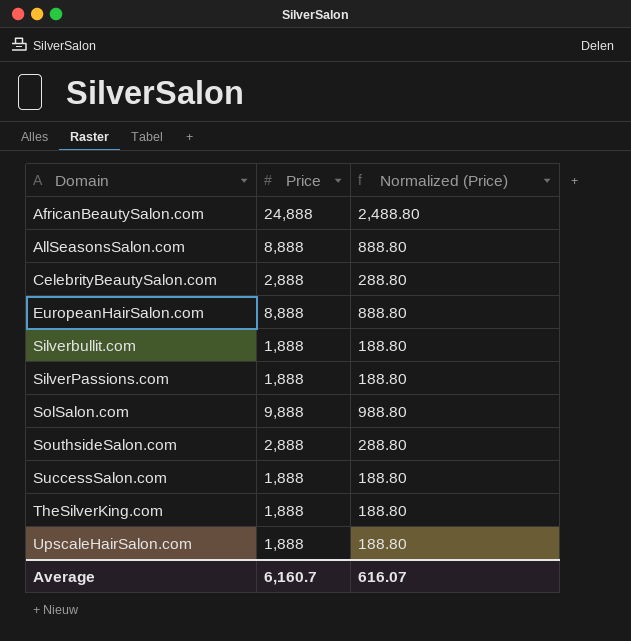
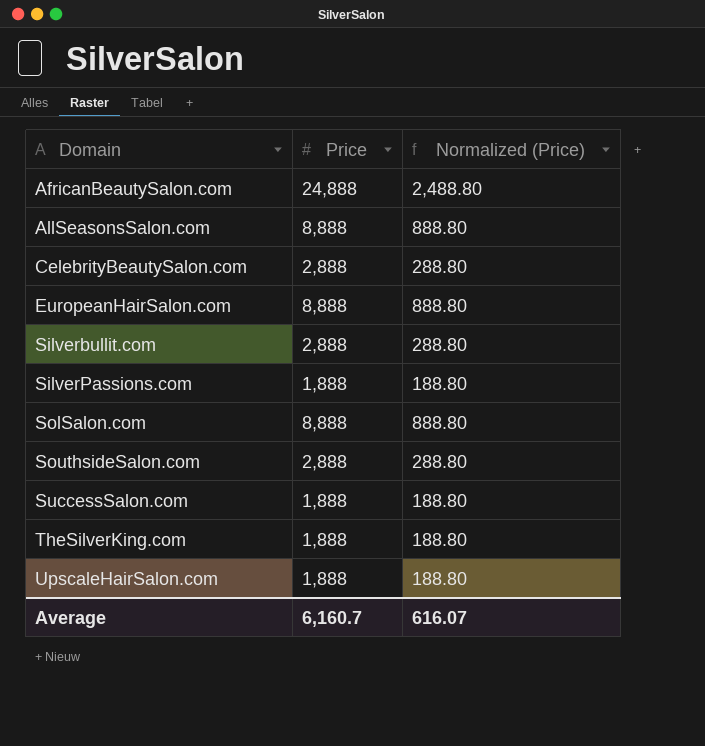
Silverbullit.com | Price: 1,888 -> 2,888
Silverbullit.com | Normalized (Price): 188.80 -> 288.80
SolSalon.com | Price: 9,888 -> 8,888
SolSalon.com | Normalized (Price): 988.80 -> 888.80

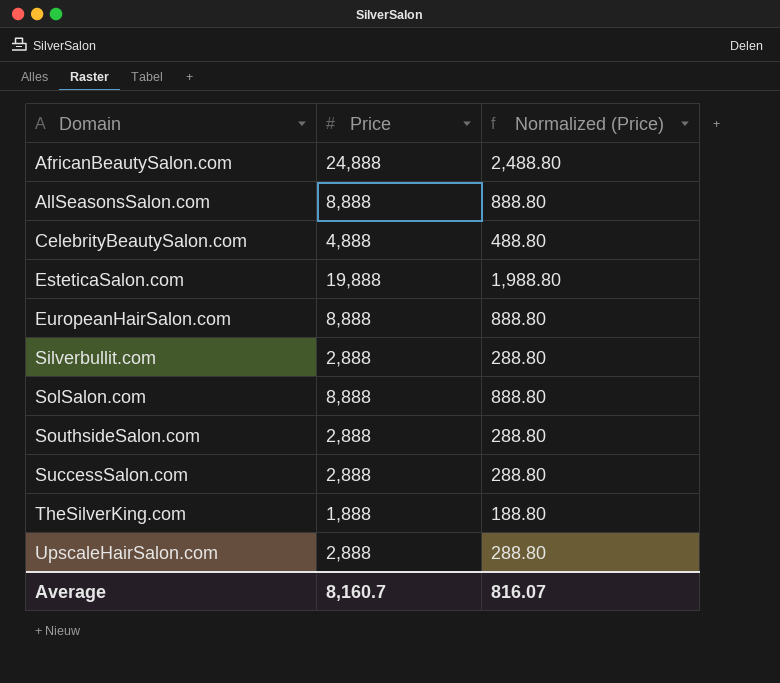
row SilverPassions.com: 1,888 | 188.80 -> none
CelebrityBeautySalon.com | Price: 2,888 -> 4,888
CelebrityBeautySalon.com | Normalized (Price): 288.80 -> 488.80
row EsteticaSalon.com: none -> 19,888 | 1,988.80
SuccessSalon.com | Price: 1,888 -> 2,888
SuccessSalon.com | Normalized (Price): 188.80 -> 288.80
UpscaleHairSalon.com | Price: 1,888 -> 2,888
UpscaleHairSalon.com | Normalized (Price): 188.80 -> 288.80
Average | Price: 6,160.7 -> 8,160.7
Average | Normalized (Price): 616.07 -> 816.07

